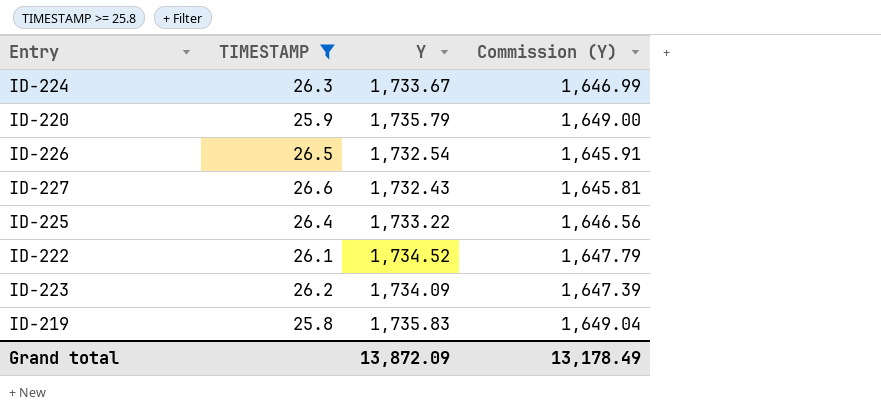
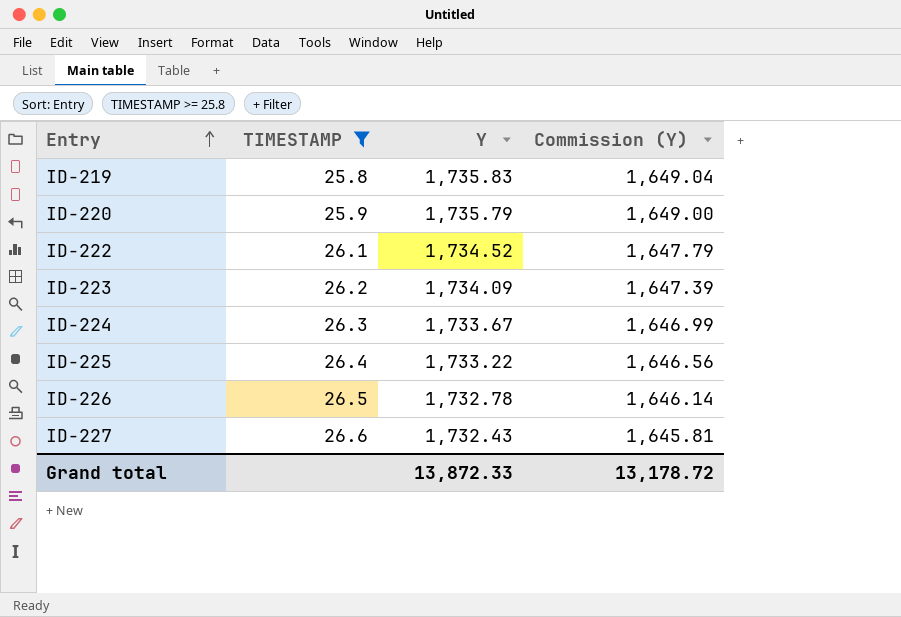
row order: none -> Entry ascending
ID-226 | Y: 1,732.54 -> 1,732.78
ID-226 | Commission (Y): 1,645.91 -> 1,646.14
Grand total | Y: 13,872.09 -> 13,872.33
Grand total | Commission (Y): 13,178.49 -> 13,178.72

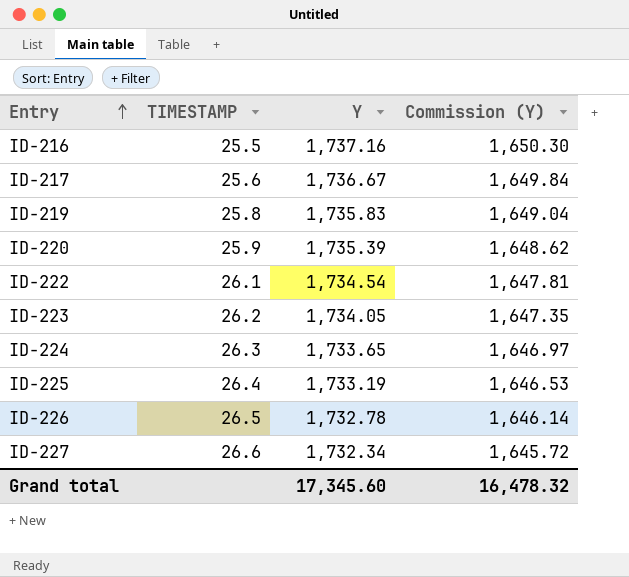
filter: TIMESTAMP >= 25.8 -> none
ID-220 | Y: 1,735.79 -> 1,735.39
ID-220 | Commission (Y): 1,649.00 -> 1,648.62
ID-222 | Y: 1,734.52 -> 1,734.54
ID-222 | Commission (Y): 1,647.79 -> 1,647.81
ID-223 | Y: 1,734.09 -> 1,734.05
ID-223 | Commission (Y): 1,647.39 -> 1,647.35
ID-224 | Y: 1,733.67 -> 1,733.65
ID-224 | Commission (Y): 1,646.99 -> 1,646.97
ID-225 | Y: 1,733.22 -> 1,733.19
ID-225 | Commission (Y): 1,646.56 -> 1,646.53
ID-227 | Y: 1,732.43 -> 1,732.34
ID-227 | Commission (Y): 1,645.81 -> 1,645.72
Grand total | Y: 13,872.33 -> 17,345.60
Grand total | Commission (Y): 13,178.72 -> 16,478.32

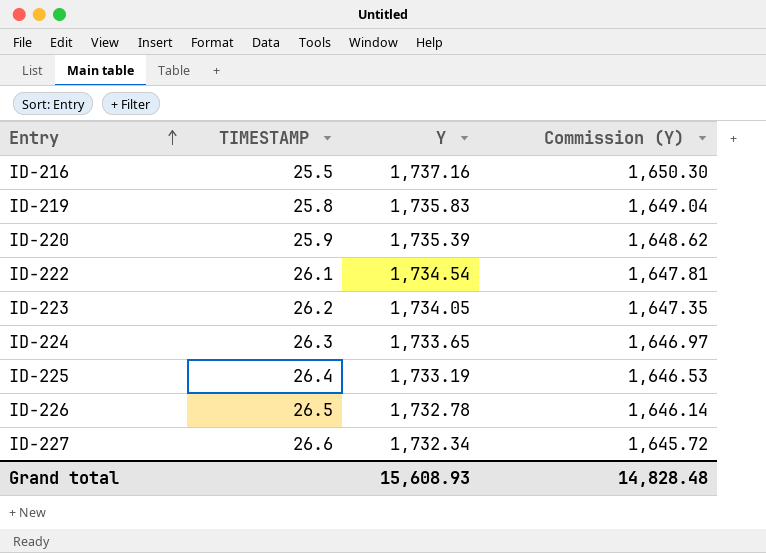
row ID-217: 25.6 | 1,736.67 | 1,649.84 -> none
Grand total | Y: 17,345.60 -> 15,608.93
Grand total | Commission (Y): 16,478.32 -> 14,828.48

